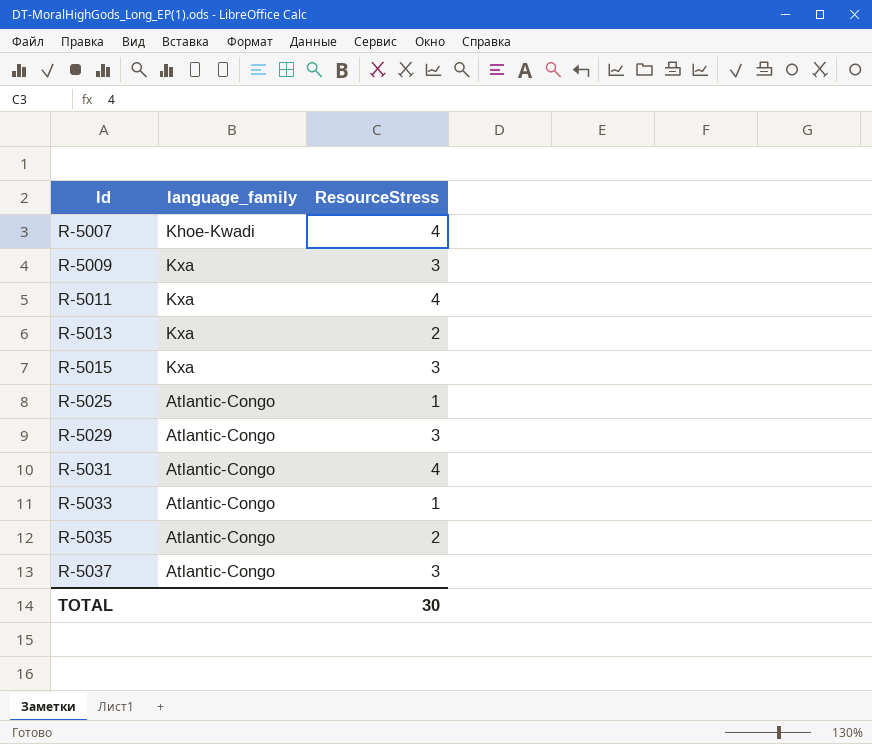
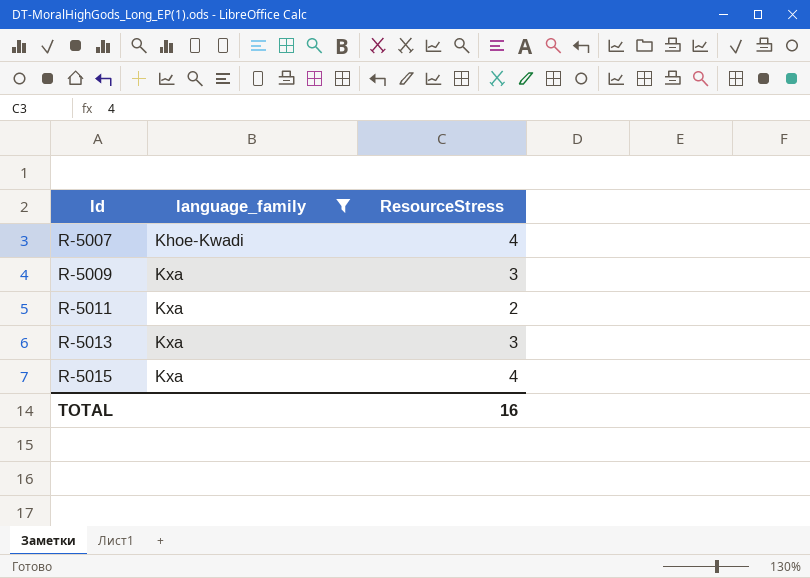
filter: none -> language_family != Atlantic-Congo
R-5011 | ResourceStress: 4 -> 2
R-5013 | ResourceStress: 2 -> 3
R-5015 | ResourceStress: 3 -> 4
TOTAL | ResourceStress: 30 -> 16

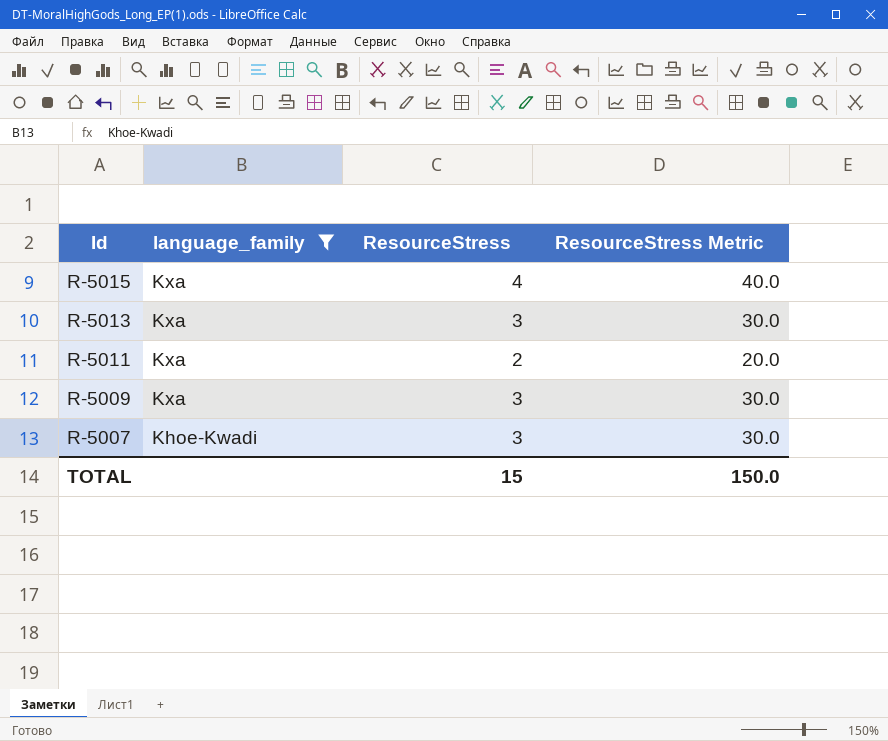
row order: Id ascending -> Id descending
column ResourceStress Metric | formula: none -> [ResourceStress] * 10
R-5007 | ResourceStress: 4 -> 3
TOTAL | ResourceStress: 16 -> 15

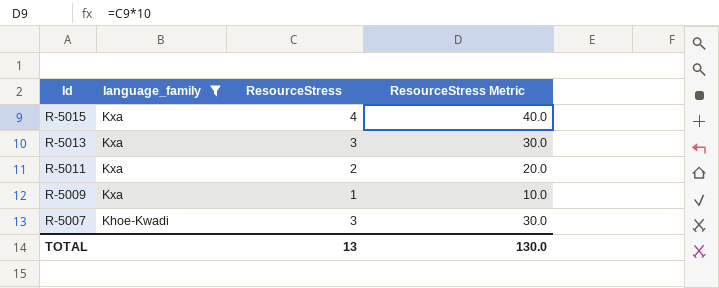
R-5009 | ResourceStress: 3 -> 1
R-5009 | ResourceStress Metric: 30.0 -> 10.0
TOTAL | ResourceStress: 15 -> 13
TOTAL | ResourceStress Metric: 150.0 -> 130.0

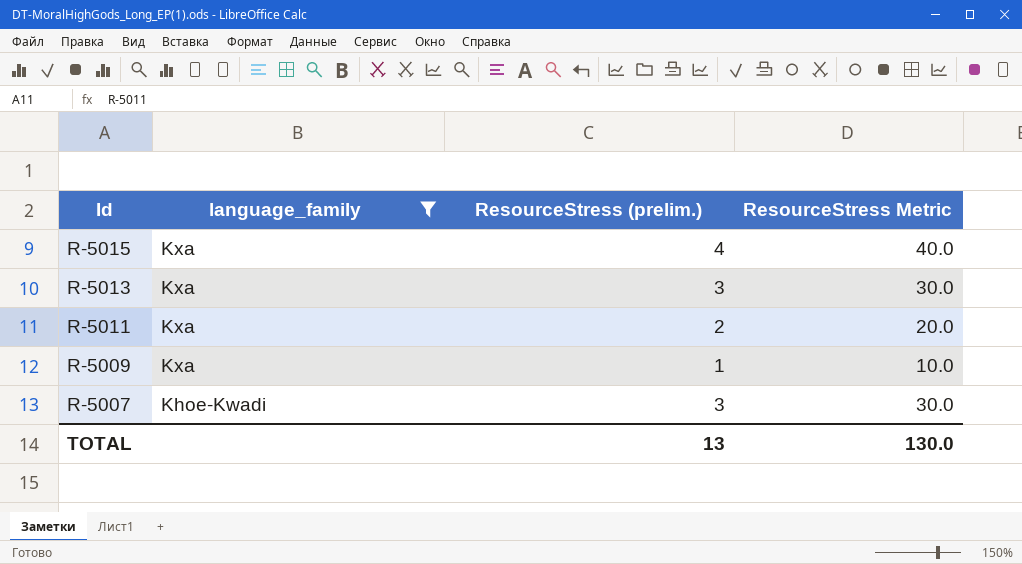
column name: ResourceStress -> ResourceStress (prelim.)

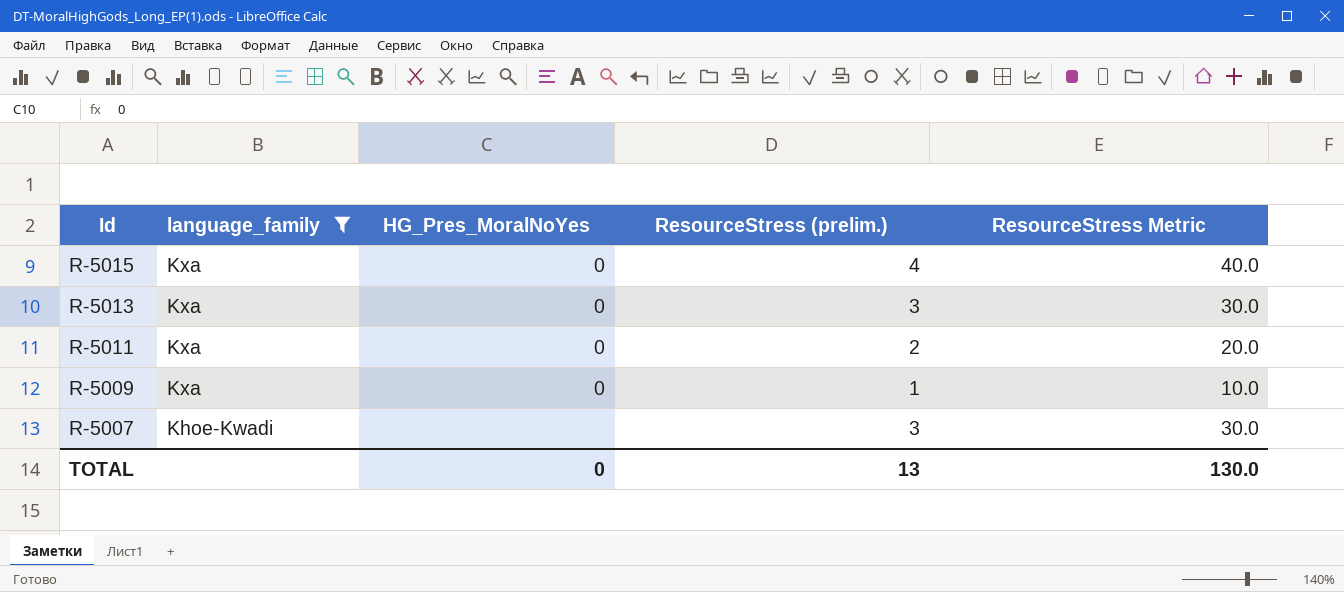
column HG_Pres_MoralNoYes | position: none -> 3

